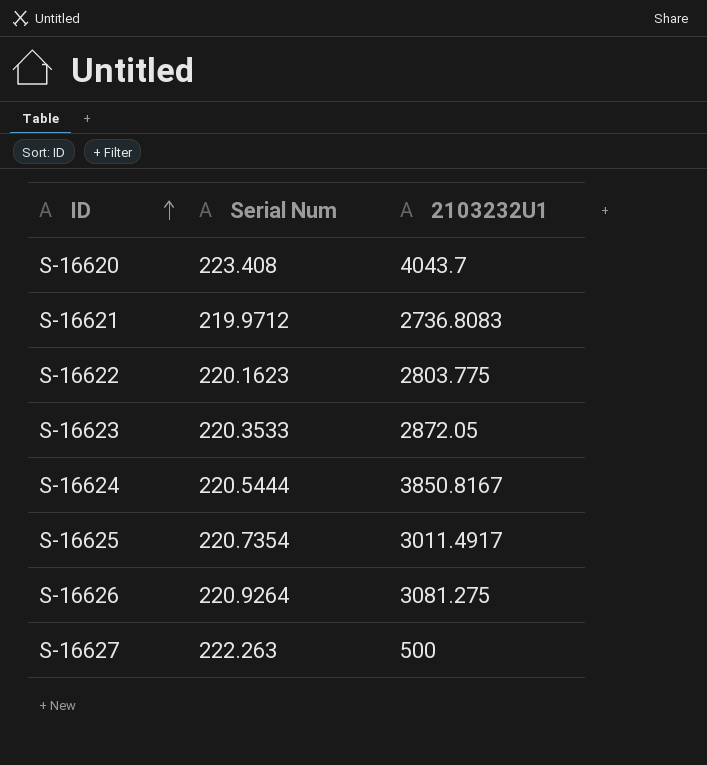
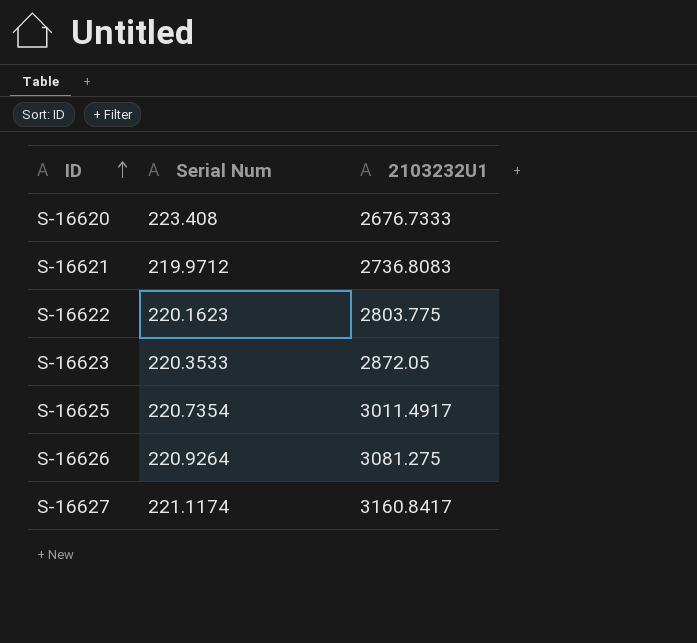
row S-16624: 220.5444 | 3850.8167 -> none
S-16620 | 2103232U1: 4043.7 -> 2676.7333
S-16627 | Serial Num: 222.263 -> 221.1174
S-16627 | 2103232U1: 500 -> 3160.8417

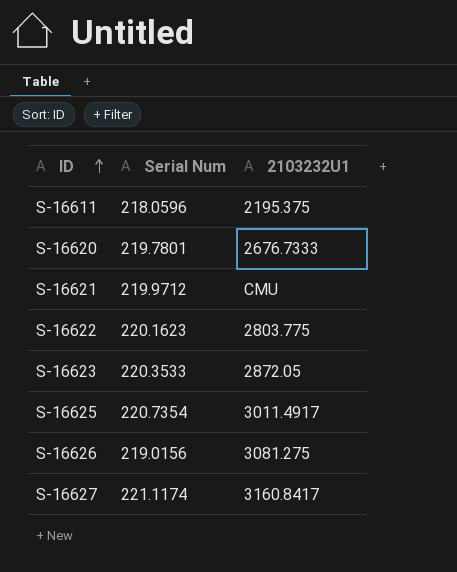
row S-16611: none -> 218.0596 | 2195.375
S-16620 | Serial Num: 223.408 -> 219.7801
S-16621 | 2103232U1: 2736.8083 -> CMU
S-16626 | Serial Num: 220.9264 -> 219.0156

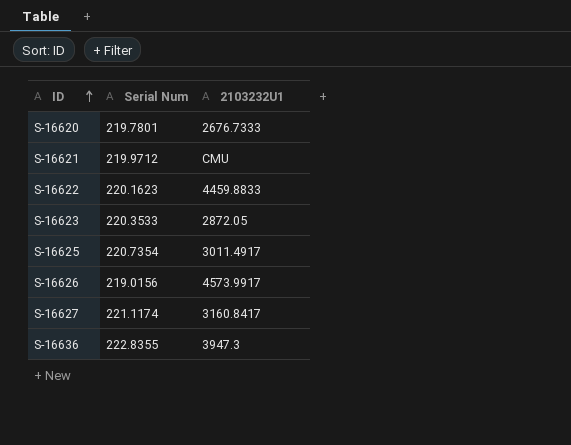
row S-16611: 218.0596 | 2195.375 -> none
S-16622 | 2103232U1: 2803.775 -> 4459.8833
S-16626 | 2103232U1: 3081.275 -> 4573.9917
row S-16636: none -> 222.8355 | 3947.3

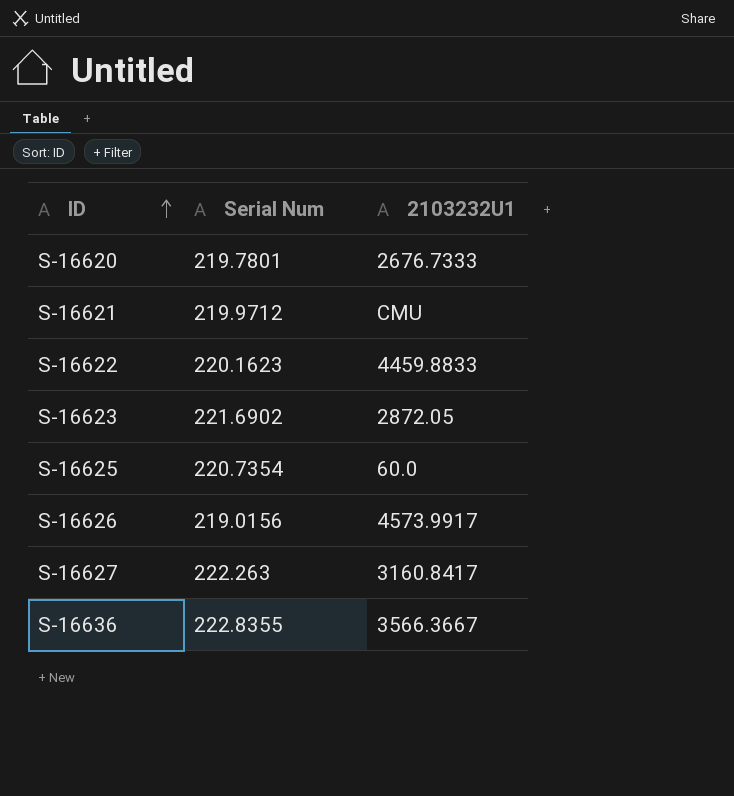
S-16623 | Serial Num: 220.3533 -> 221.6902
S-16625 | 2103232U1: 3011.4917 -> 60.0
S-16627 | Serial Num: 221.1174 -> 222.263
S-16636 | 2103232U1: 3947.3 -> 3566.3667

